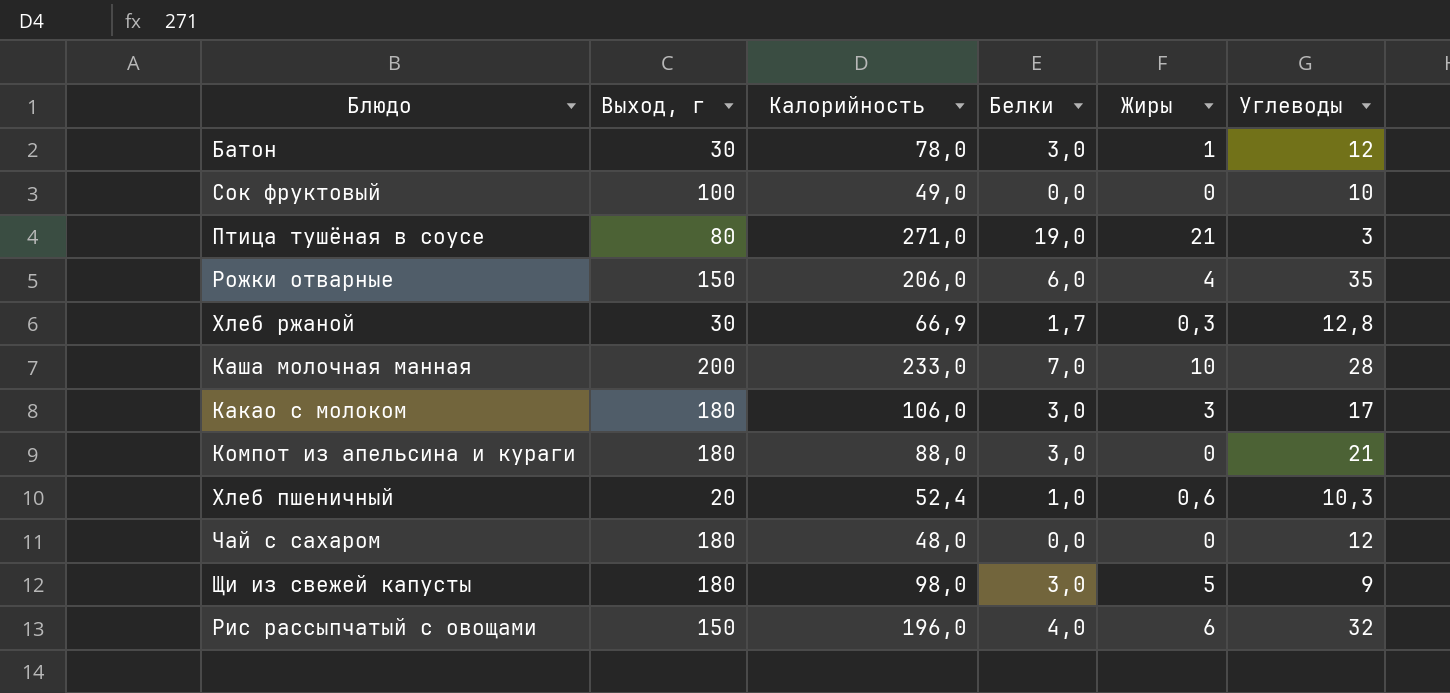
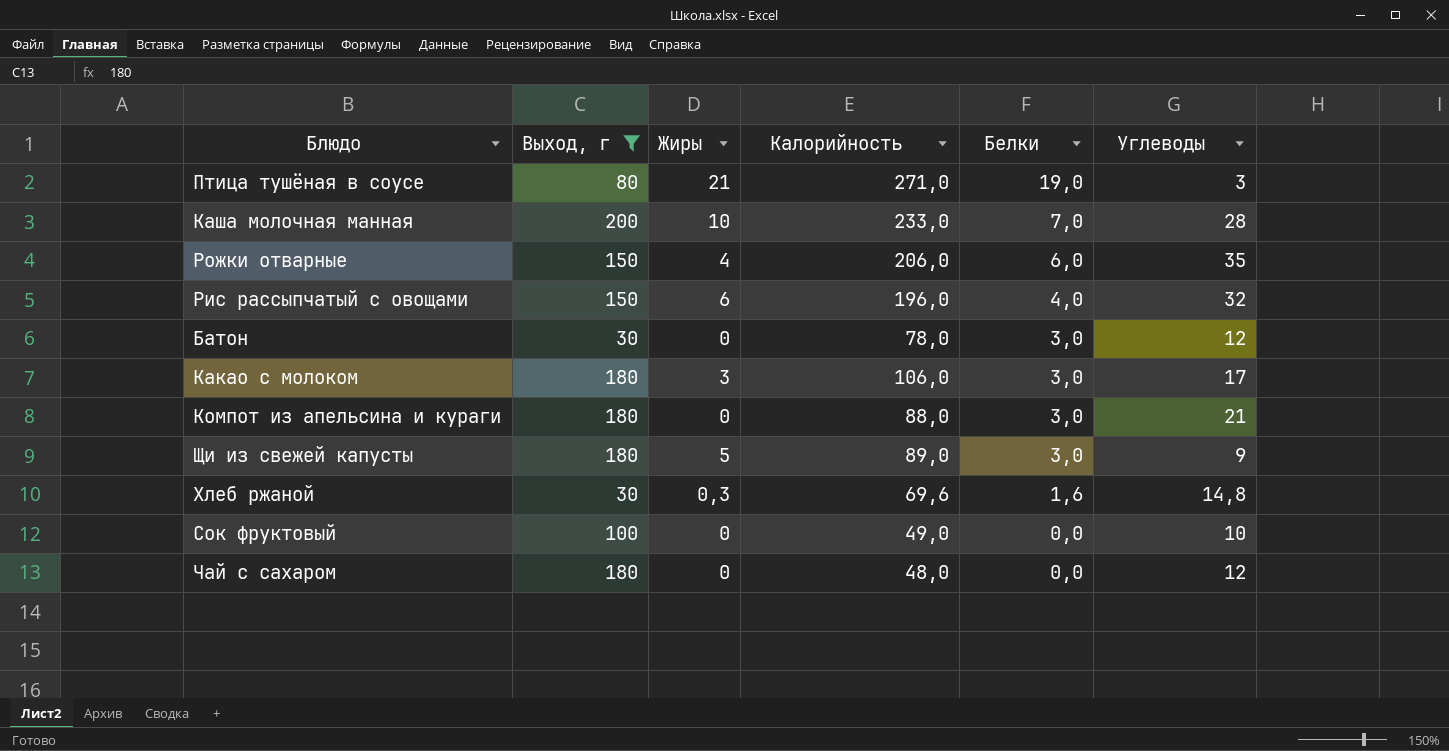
filter: none -> Выход, г != 20
row order: none -> Белки descending
column Жиры | position: 5 -> 3
Батон | Жиры: 1 -> 0
Щи из свежей капусты | Калорийность: 98,0 -> 89,0
Хлеб ржаной | Калорийность: 66,9 -> 69,6
Хлеб ржаной | Белки: 1,7 -> 1,6
Хлеб ржаной | Углеводы: 12,8 -> 14,8

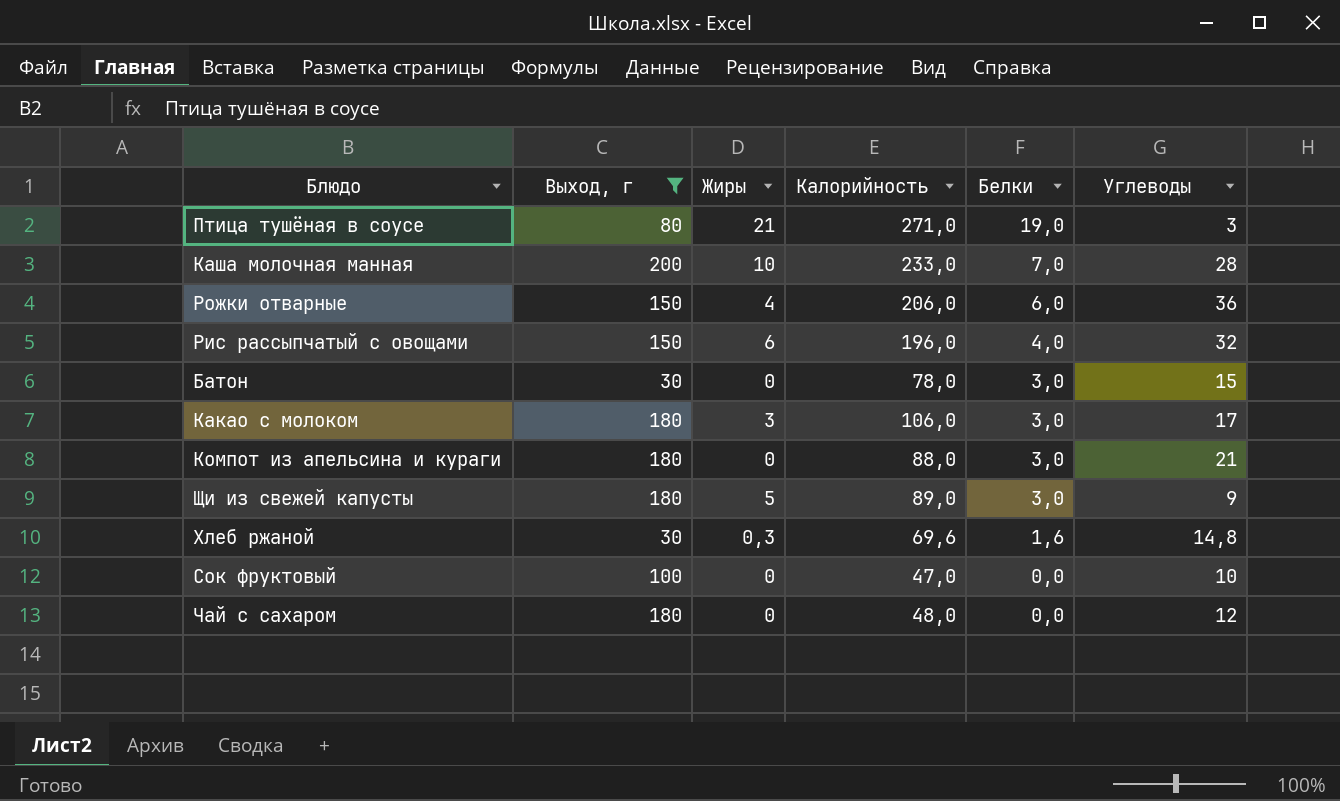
Рожки отварные | Углеводы: 35 -> 36
Батон | Углеводы: 12 -> 15
Сок фруктовый | Калорийность: 49,0 -> 47,0

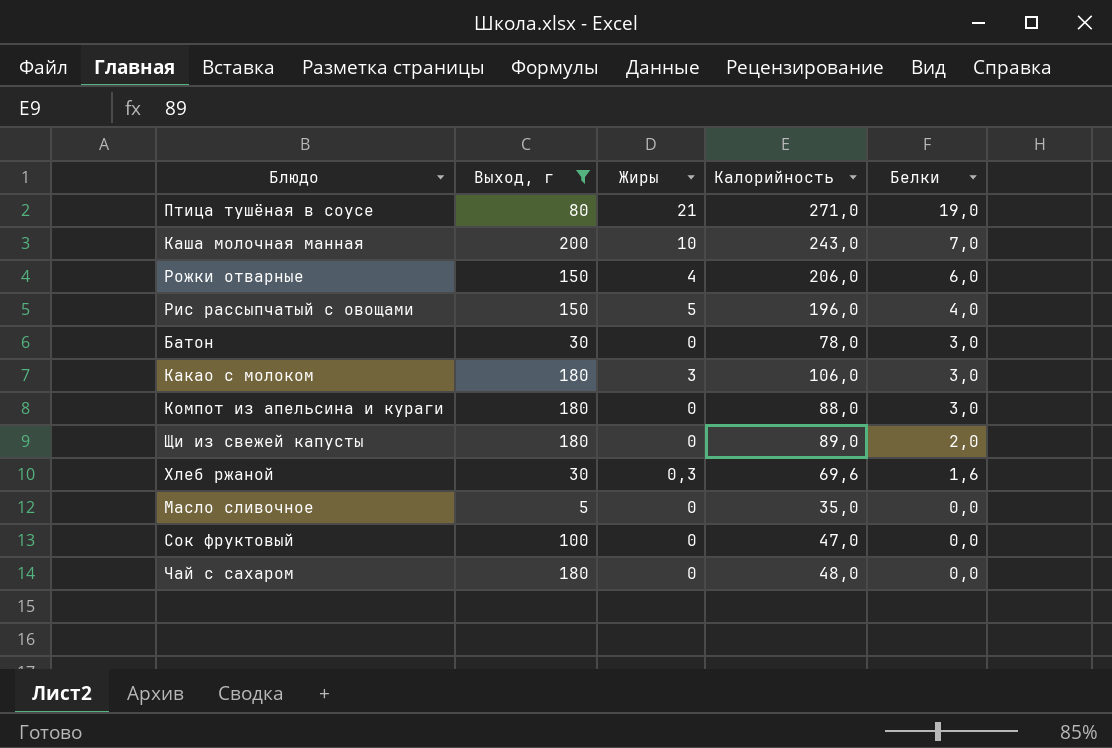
column Углеводы | position: 6 -> none
Каша молочная манная | Калорийность: 233,0 -> 243,0
Рис рассыпчатый с овощами | Жиры: 6 -> 5
Щи из свежей капусты | Жиры: 5 -> 0
Щи из свежей капусты | Белки: 3,0 -> 2,0
row Масло сливочное: none -> 5 | 0 | 35,0 | 0,0

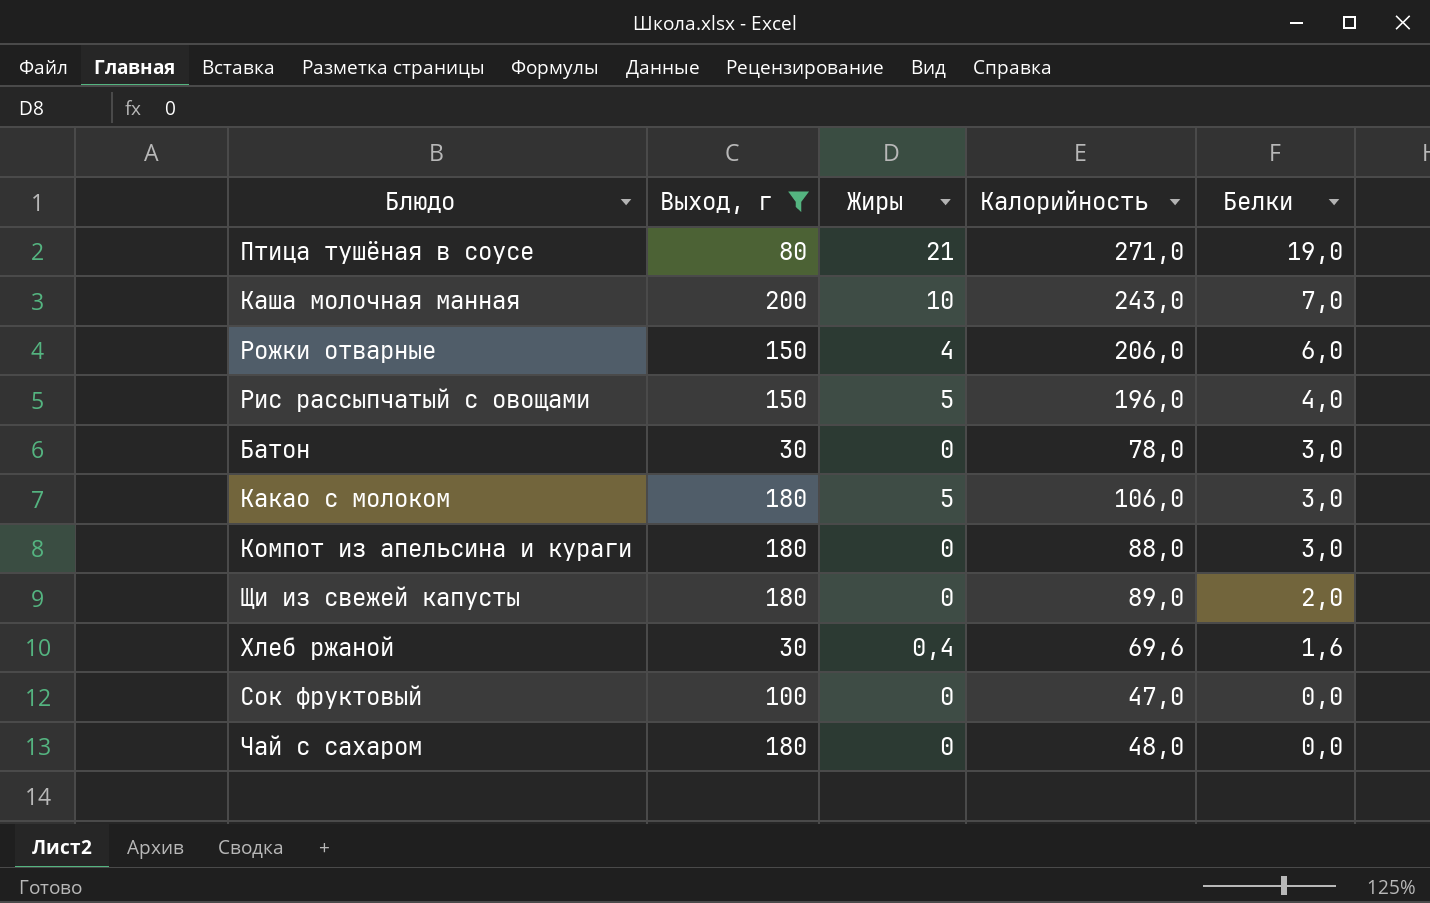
row Масло сливочное: 5 | 0 | 35,0 | 0,0 -> none
Какао с молоком | Жиры: 3 -> 5
Хлеб ржаной | Жиры: 0,3 -> 0,4

